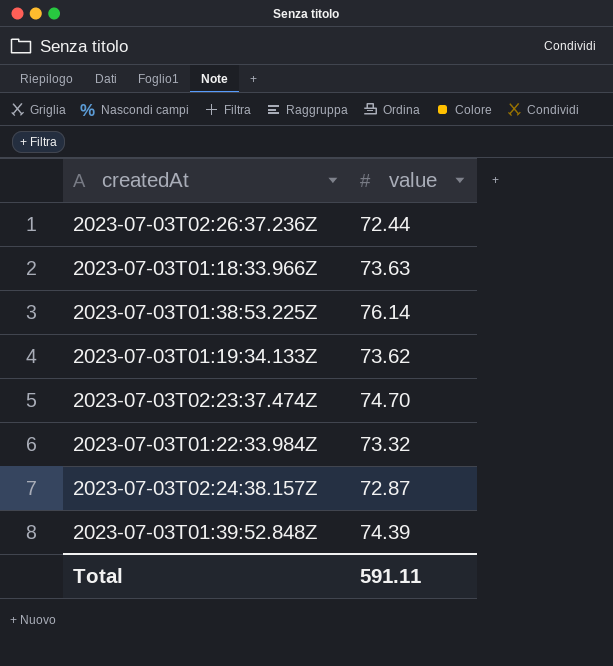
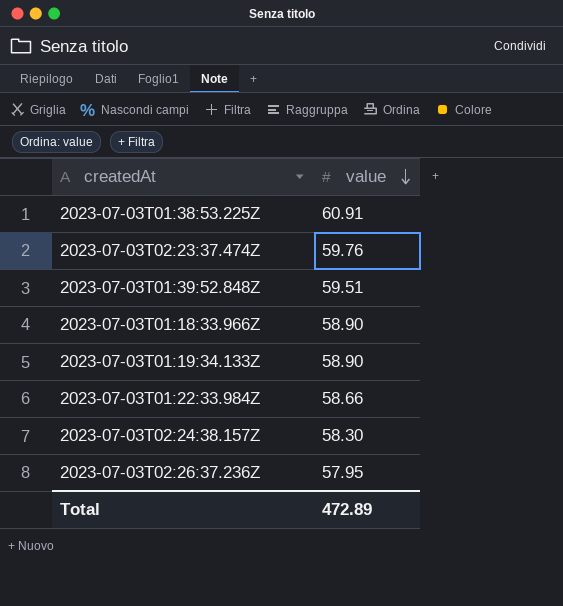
row order: none -> value descending
2023-07-03T01:38:53.225Z | value: 76.14 -> 60.91
2023-07-03T02:23:37.474Z | value: 74.70 -> 59.76
2023-07-03T01:39:52.848Z | value: 74.39 -> 59.51
2023-07-03T01:18:33.966Z | value: 73.63 -> 58.90
2023-07-03T01:19:34.133Z | value: 73.62 -> 58.90
2023-07-03T01:22:33.984Z | value: 73.32 -> 58.66
2023-07-03T02:24:38.157Z | value: 72.87 -> 58.30
2023-07-03T02:26:37.236Z | value: 72.44 -> 57.95
Total | value: 591.11 -> 472.89

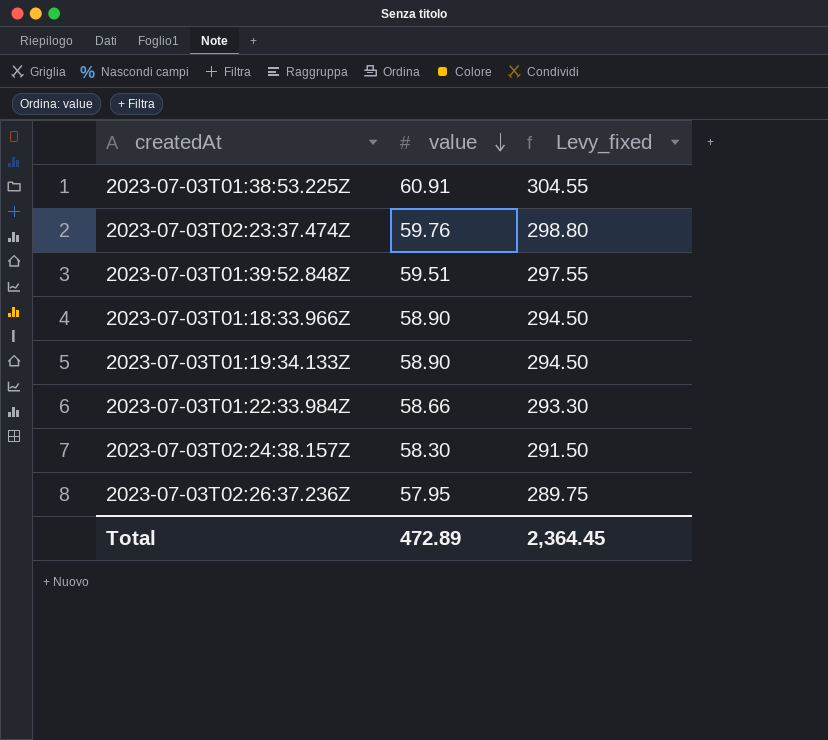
column Levy_fixed | formula: none -> [value] * 5

